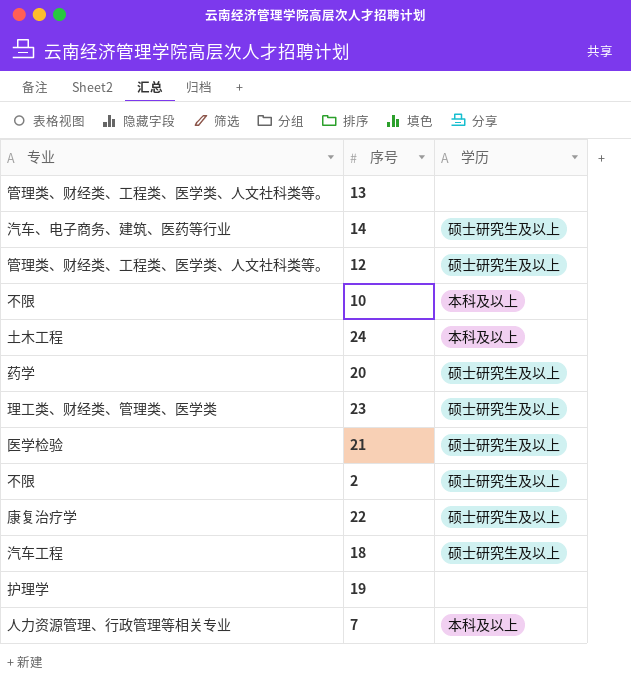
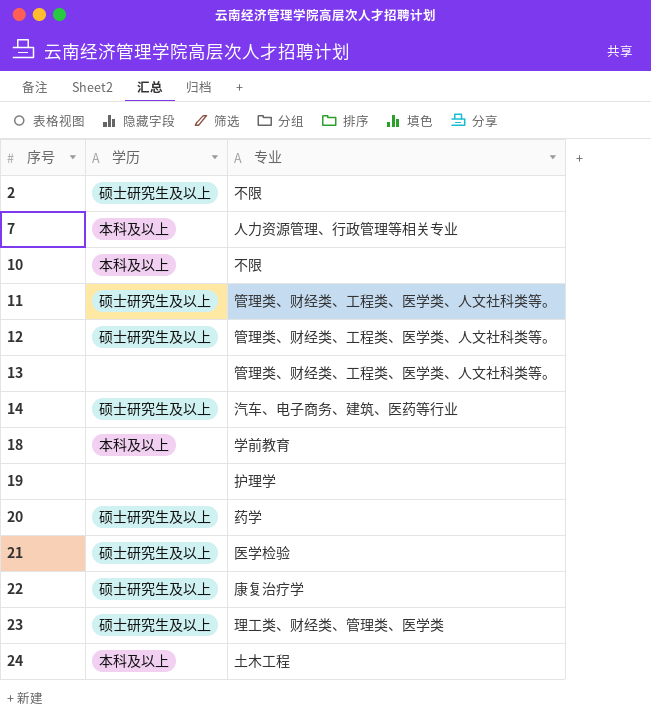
row order: none -> 序号 ascending
column 专业 | position: 1 -> 3
row 11: none -> 硕士研究生及以上 | 管理类、财经类、工程类、医学类、人文社科类等。
18 | 学历: 硕士研究生及以上 -> 本科及以上
18 | 专业: 汽车工程 -> 学前教育

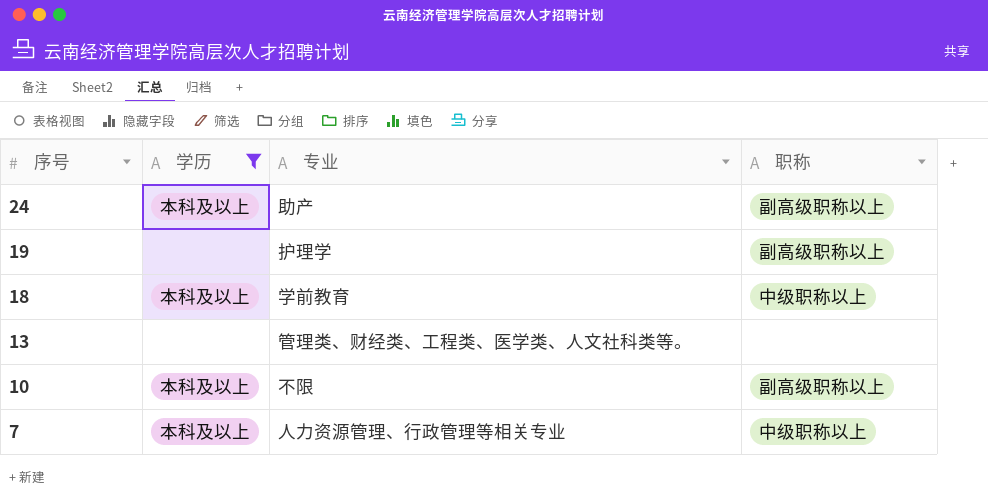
filter: none -> 学历 != 硕士研究生及以上
row order: 序号 ascending -> 序号 descending
column 职称 | position: none -> 4
24 | 专业: 土木工程 -> 助产

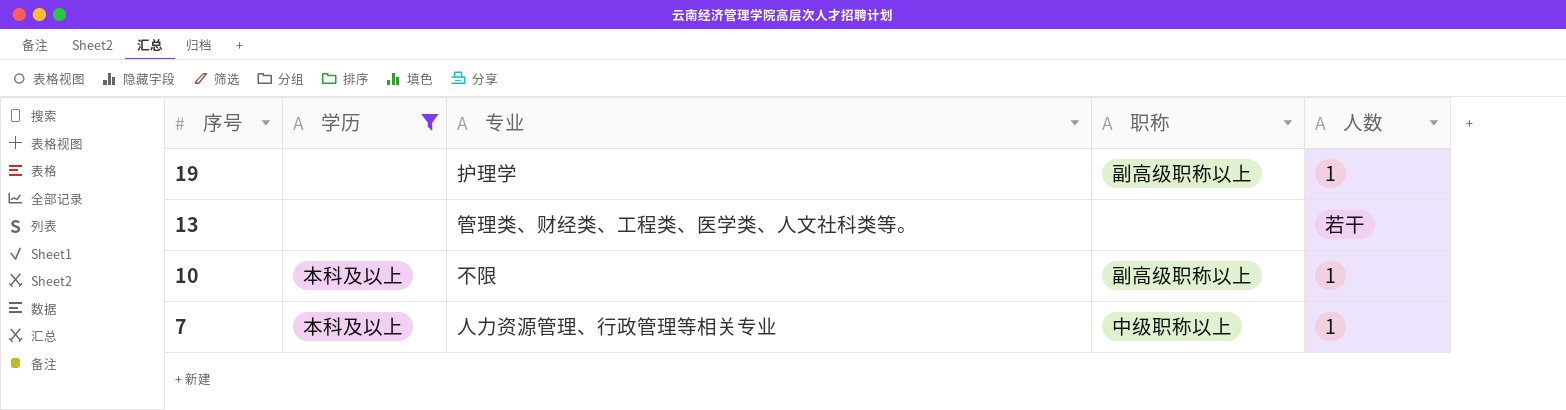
column 人数 | position: none -> 5
row 24: 本科及以上 | 助产 | 副高级职称以上 -> none
row 18: 本科及以上 | 学前教育 | 中级职称以上 -> none

